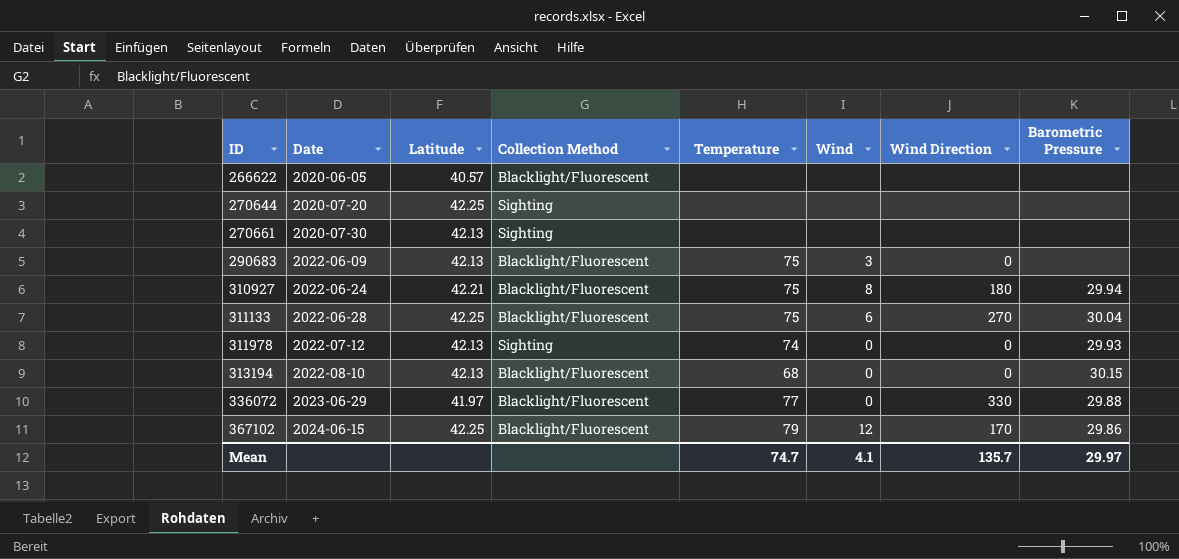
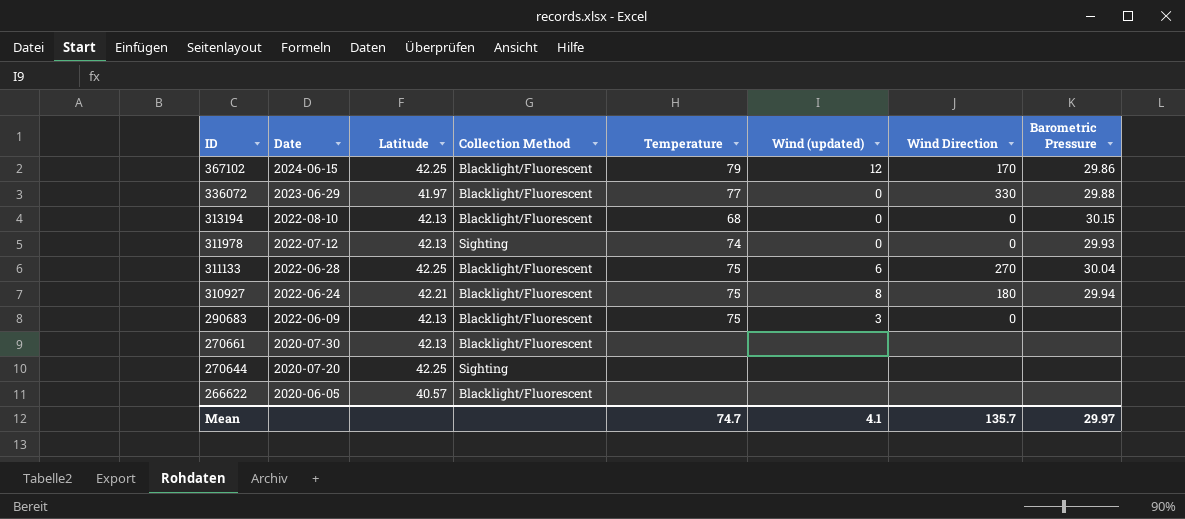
row order: ID ascending -> ID descending
column name: Wind -> Wind (updated)
270661 | Collection Method: Sighting -> Blacklight/Fluorescent

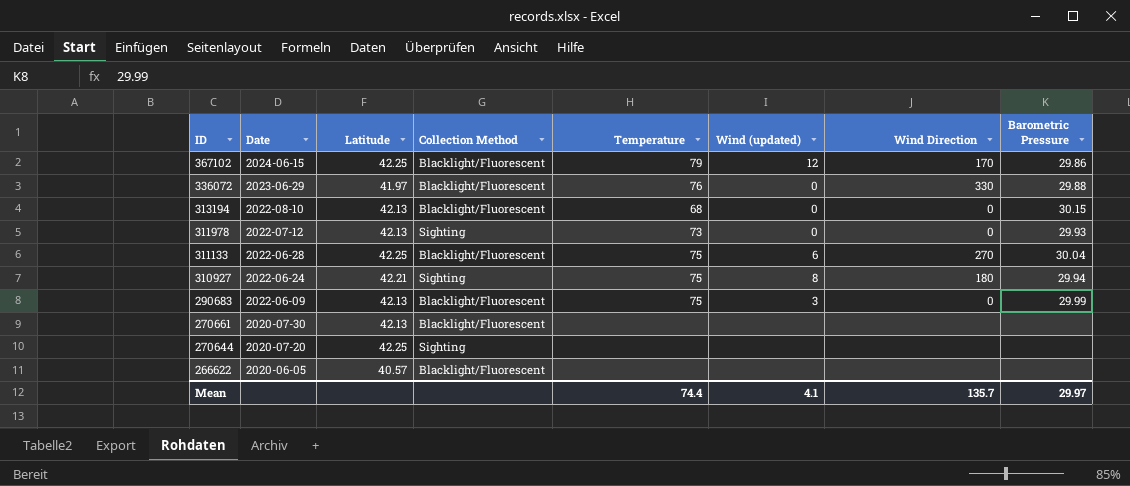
336072 | Temperature: 77 -> 76
311978 | Temperature: 74 -> 73
310927 | Collection Method: Blacklight/Fluorescent -> Sighting
290683 | Barometric Pressure: none -> 29.99
Mean | Temperature: 74.7 -> 74.4

